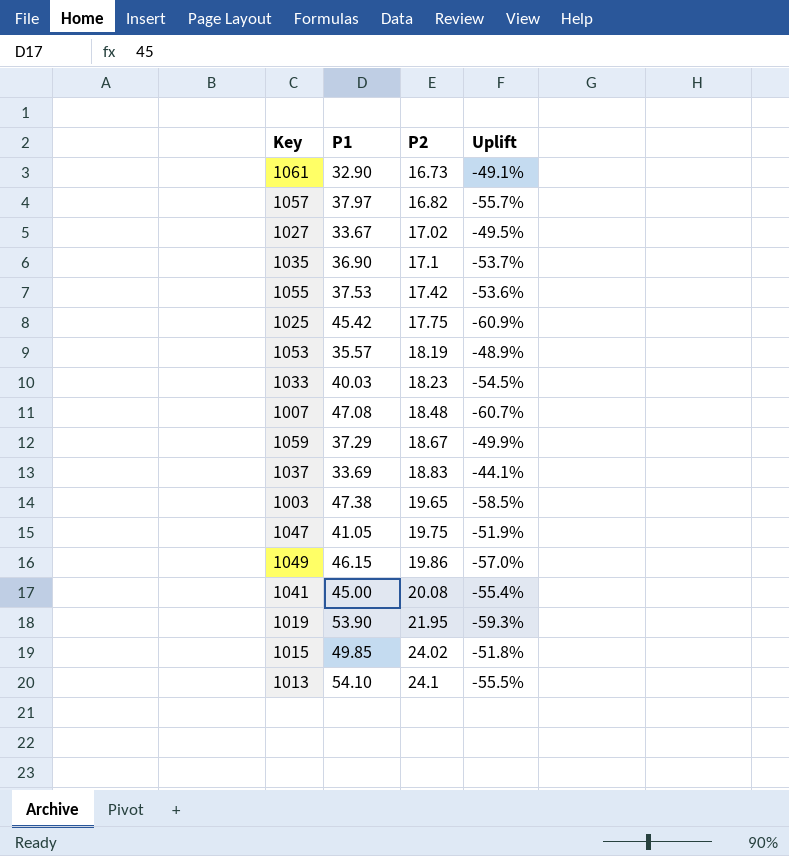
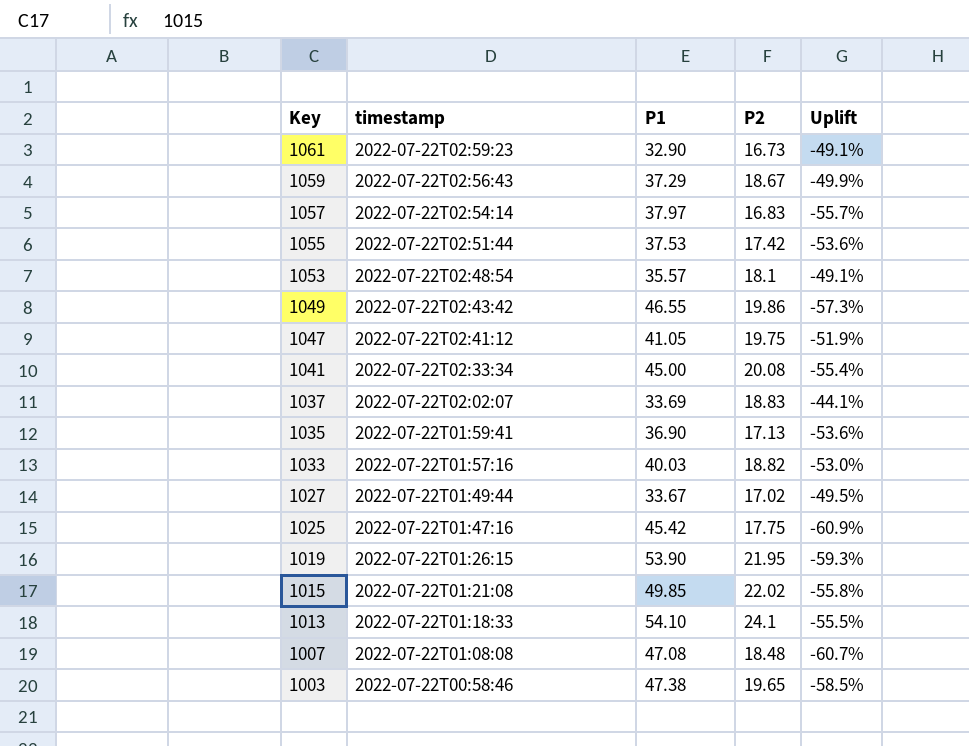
row order: P2 ascending -> Key descending
column timestamp | position: none -> 2
1057 | P2: 16.82 -> 16.83
1053 | P2: 18.19 -> 18.1
1053 | Uplift: -48.9% -> -49.1%
1049 | P1: 46.15 -> 46.55
1049 | Uplift: -57.0% -> -57.3%
1035 | P2: 17.1 -> 17.13
1035 | Uplift: -53.7% -> -53.6%
1033 | P2: 18.23 -> 18.82
1033 | Uplift: -54.5% -> -53.0%
1015 | P2: 24.02 -> 22.02
1015 | Uplift: -51.8% -> -55.8%

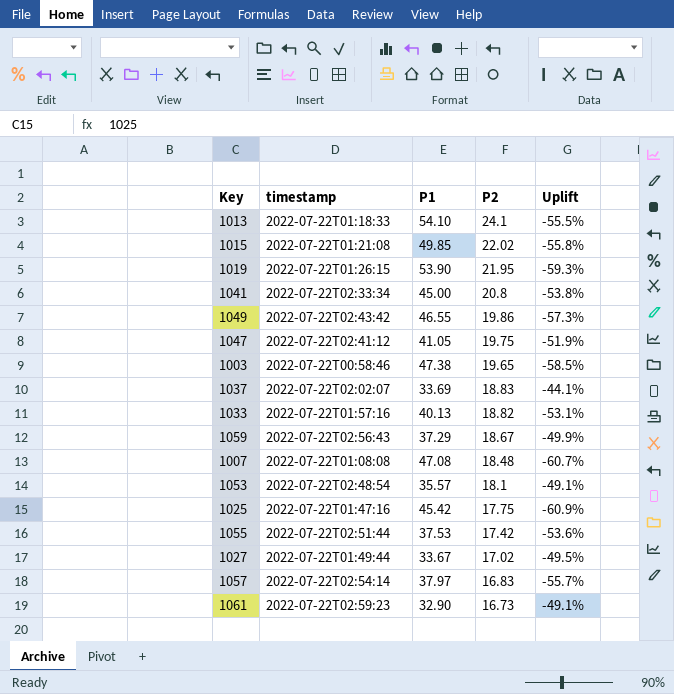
row order: Key descending -> P2 descending
row 1035: 2022-07-22T01:59:41 | 36.90 | 17.13 | -53.6% -> none
1041 | P2: 20.08 -> 20.8
1041 | Uplift: -55.4% -> -53.8%
1033 | P1: 40.03 -> 40.13
1033 | Uplift: -53.0% -> -53.1%

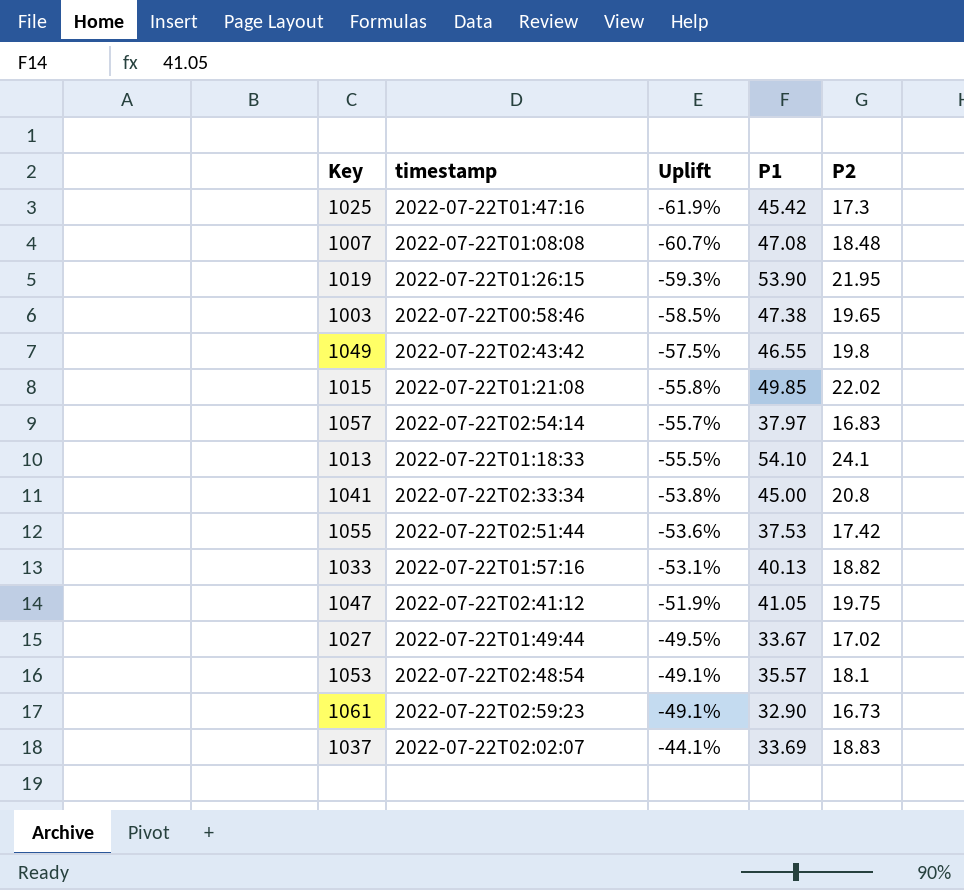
row order: P2 descending -> Uplift ascending
column Uplift | position: 5 -> 3
row 1059: 2022-07-22T02:56:43 | 37.29 | 18.67 | -49.9% -> none
1025 | Uplift: -60.9% -> -61.9%
1025 | P2: 17.75 -> 17.3
1049 | Uplift: -57.3% -> -57.5%
1049 | P2: 19.86 -> 19.8

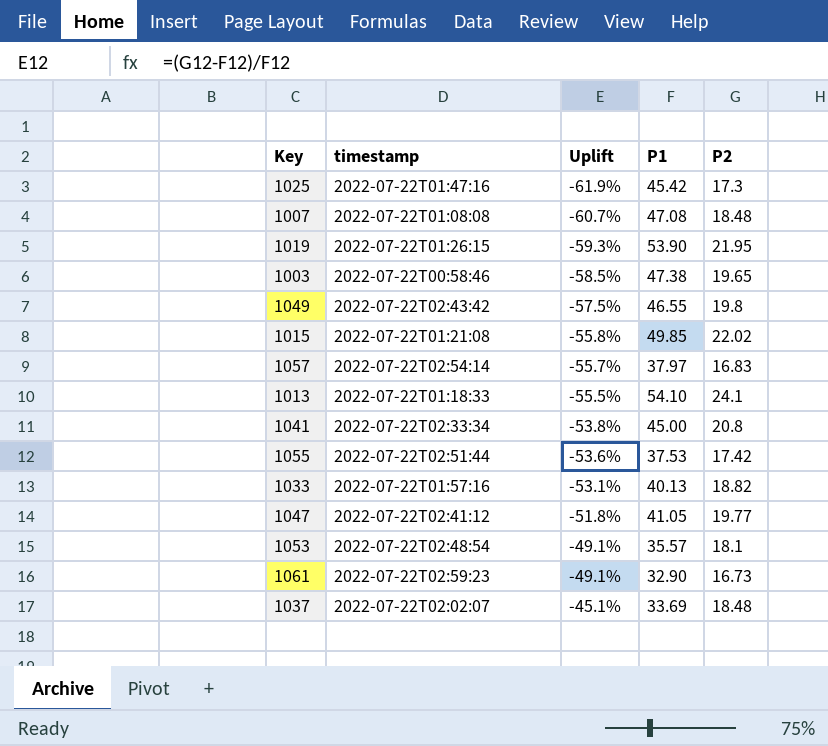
row 1027: 2022-07-22T01:49:44 | -49.5% | 33.67 | 17.02 -> none
1047 | Uplift: -51.9% -> -51.8%
1047 | P2: 19.75 -> 19.77
1037 | Uplift: -44.1% -> -45.1%
1037 | P2: 18.83 -> 18.48

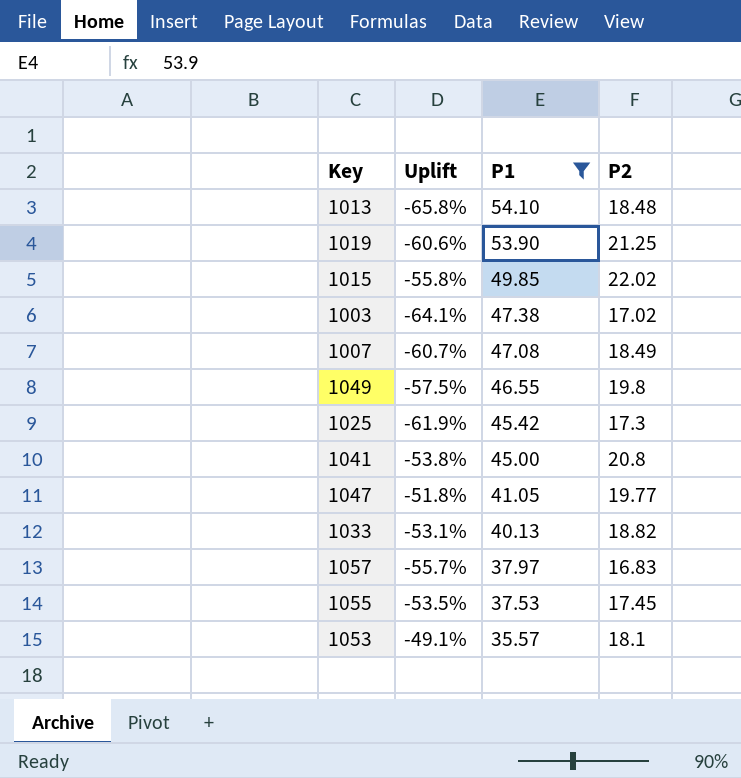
filter: none -> P1 >= 35.57
row order: Uplift ascending -> P1 descending
column timestamp | position: 2 -> none
1013 | Uplift: -55.5% -> -65.8%
1013 | P2: 24.1 -> 18.48
1019 | Uplift: -59.3% -> -60.6%
1019 | P2: 21.95 -> 21.25
1003 | Uplift: -58.5% -> -64.1%
1003 | P2: 19.65 -> 17.02
1007 | P2: 18.48 -> 18.49
1055 | Uplift: -53.6% -> -53.5%
1055 | P2: 17.42 -> 17.45

